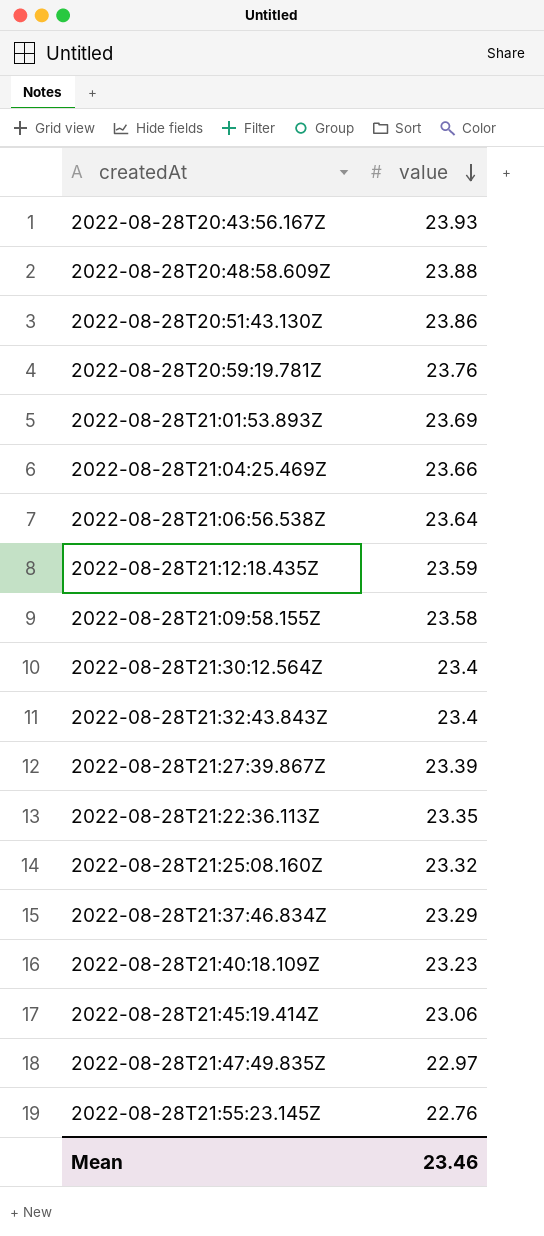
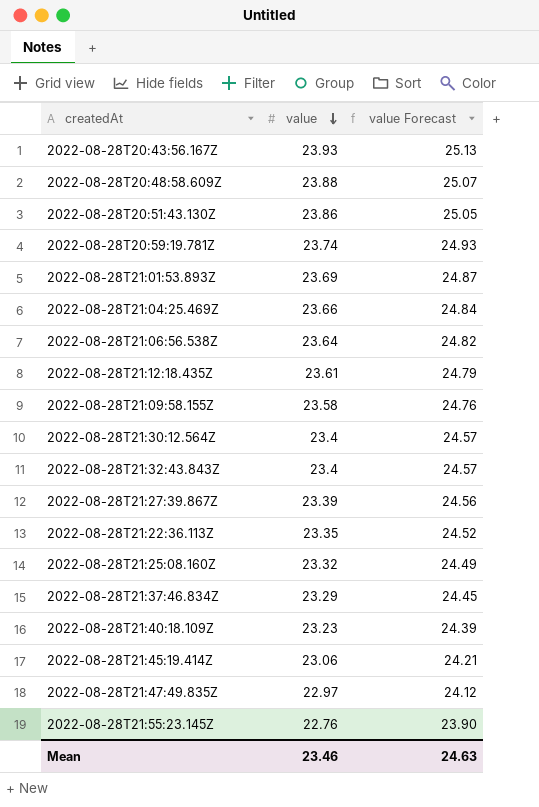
column value Forecast | formula: none -> [value] * 1.05
2022-08-28T20:59:19.781Z | value: 23.76 -> 23.74
2022-08-28T21:12:18.435Z | value: 23.59 -> 23.61

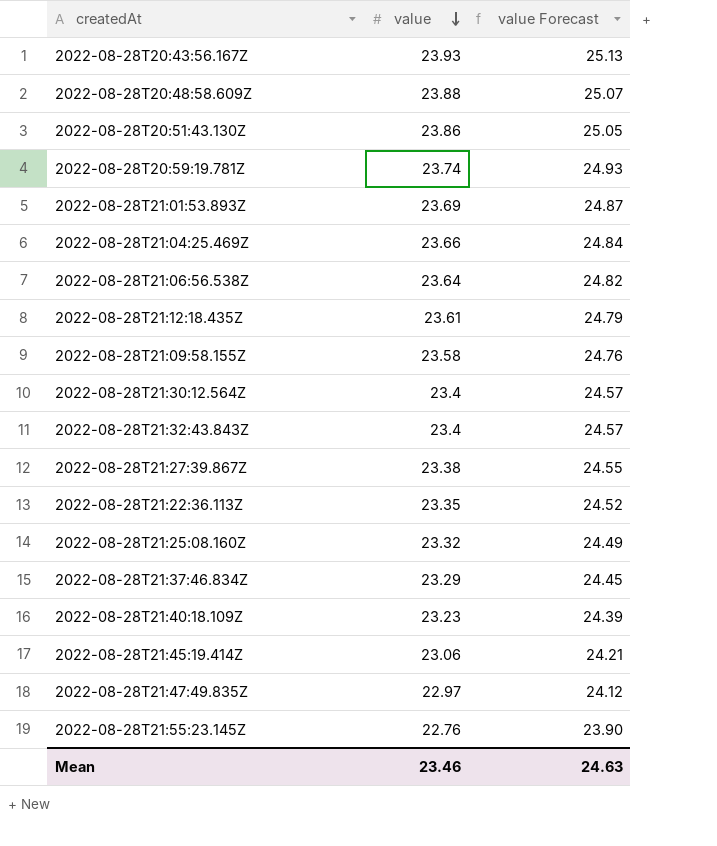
2022-08-28T21:27:39.867Z | value: 23.39 -> 23.38
2022-08-28T21:27:39.867Z | value Forecast: 24.56 -> 24.55

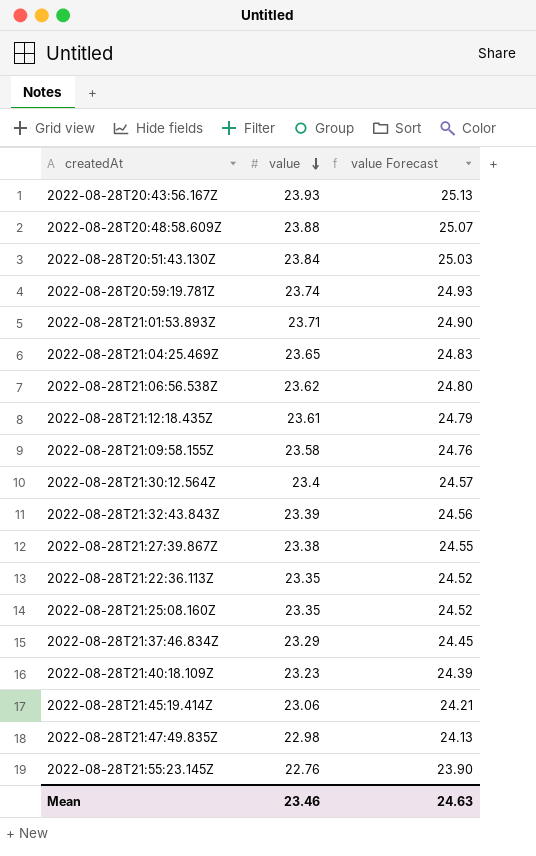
2022-08-28T20:51:43.130Z | value: 23.86 -> 23.84
2022-08-28T20:51:43.130Z | value Forecast: 25.05 -> 25.03
2022-08-28T21:01:53.893Z | value: 23.69 -> 23.71
2022-08-28T21:01:53.893Z | value Forecast: 24.87 -> 24.90
2022-08-28T21:04:25.469Z | value: 23.66 -> 23.65
2022-08-28T21:04:25.469Z | value Forecast: 24.84 -> 24.83
2022-08-28T21:06:56.538Z | value: 23.64 -> 23.62
2022-08-28T21:06:56.538Z | value Forecast: 24.82 -> 24.80
2022-08-28T21:32:43.843Z | value: 23.4 -> 23.39
2022-08-28T21:32:43.843Z | value Forecast: 24.57 -> 24.56
2022-08-28T21:25:08.160Z | value: 23.32 -> 23.35
2022-08-28T21:25:08.160Z | value Forecast: 24.49 -> 24.52
2022-08-28T21:47:49.835Z | value: 22.97 -> 22.98
2022-08-28T21:47:49.835Z | value Forecast: 24.12 -> 24.13

